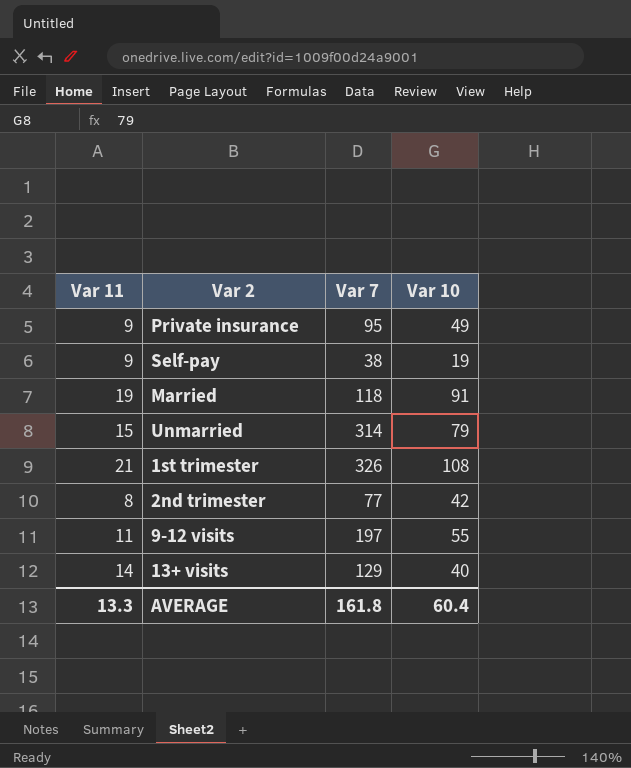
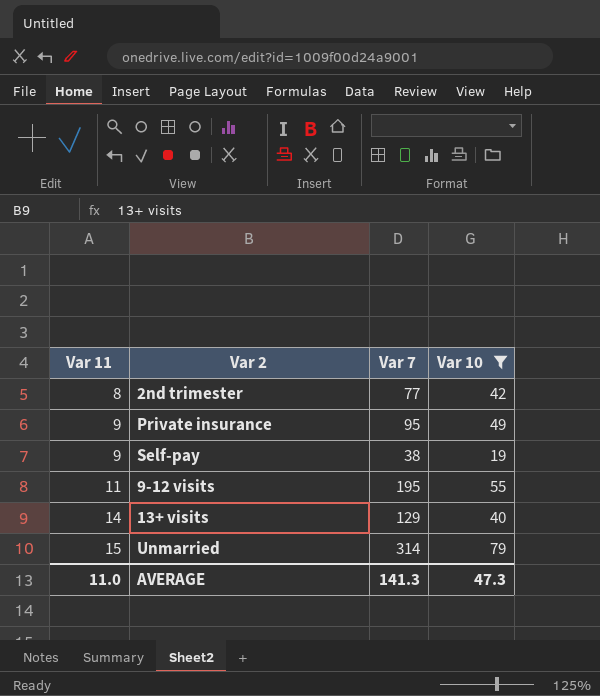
filter: none -> Var 10 <= 79
row order: none -> Var 11 ascending
9-12 visits | Var 7: 197 -> 195
AVERAGE | Var 11: 13.3 -> 11.0
AVERAGE | Var 7: 161.8 -> 141.3
AVERAGE | Var 10: 60.4 -> 47.3

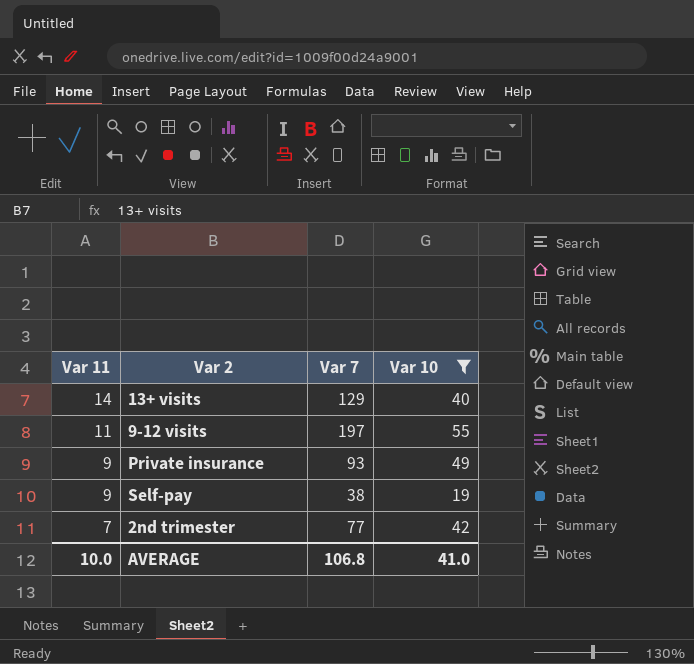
row order: Var 11 ascending -> Var 11 descending
row Unmarried: 15 | 314 | 79 -> none
9-12 visits | Var 7: 195 -> 197
Private insurance | Var 7: 95 -> 93
2nd trimester | Var 11: 8 -> 7
AVERAGE | Var 11: 11.0 -> 10.0
AVERAGE | Var 7: 141.3 -> 106.8
AVERAGE | Var 10: 47.3 -> 41.0

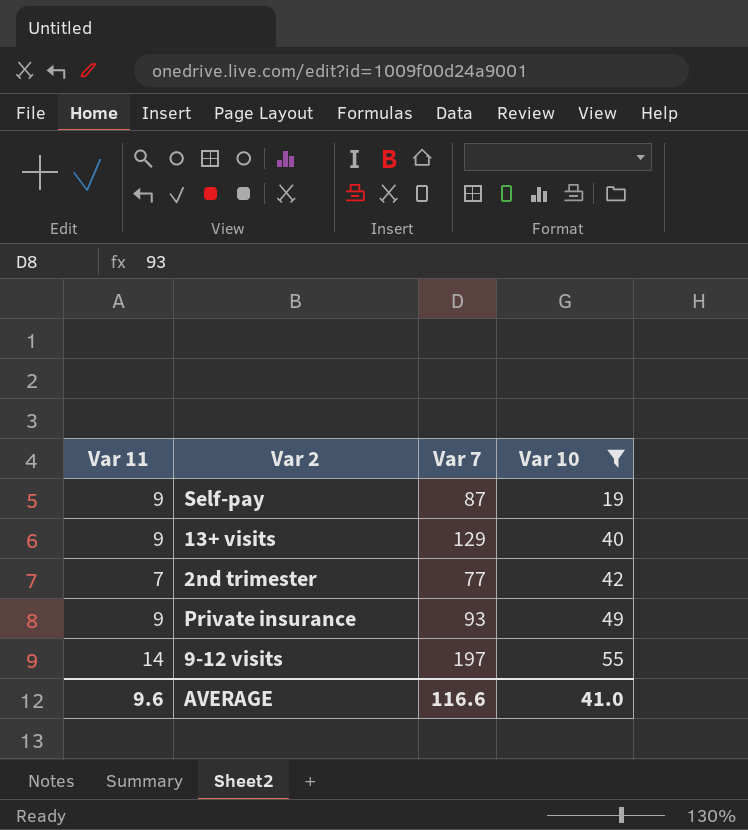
row order: Var 11 descending -> Var 10 ascending
Self-pay | Var 7: 38 -> 87
13+ visits | Var 11: 14 -> 9
9-12 visits | Var 11: 11 -> 14
AVERAGE | Var 11: 10.0 -> 9.6
AVERAGE | Var 7: 106.8 -> 116.6

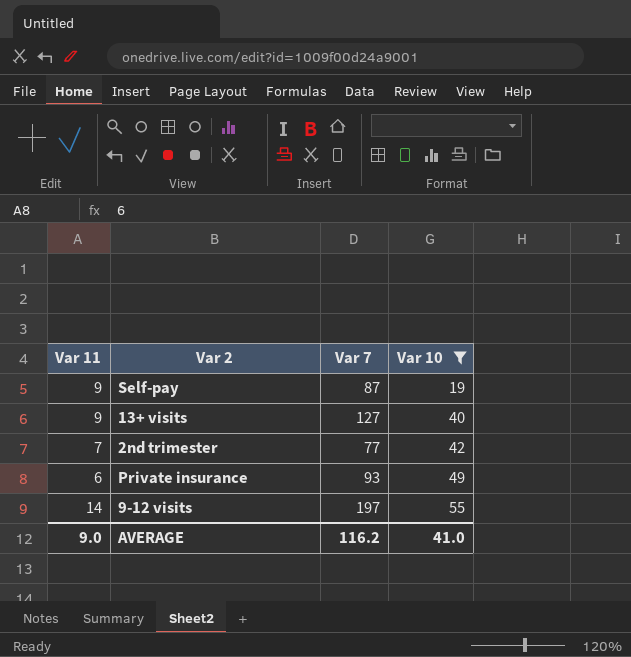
13+ visits | Var 7: 129 -> 127
Private insurance | Var 11: 9 -> 6
AVERAGE | Var 11: 9.6 -> 9.0
AVERAGE | Var 7: 116.6 -> 116.2

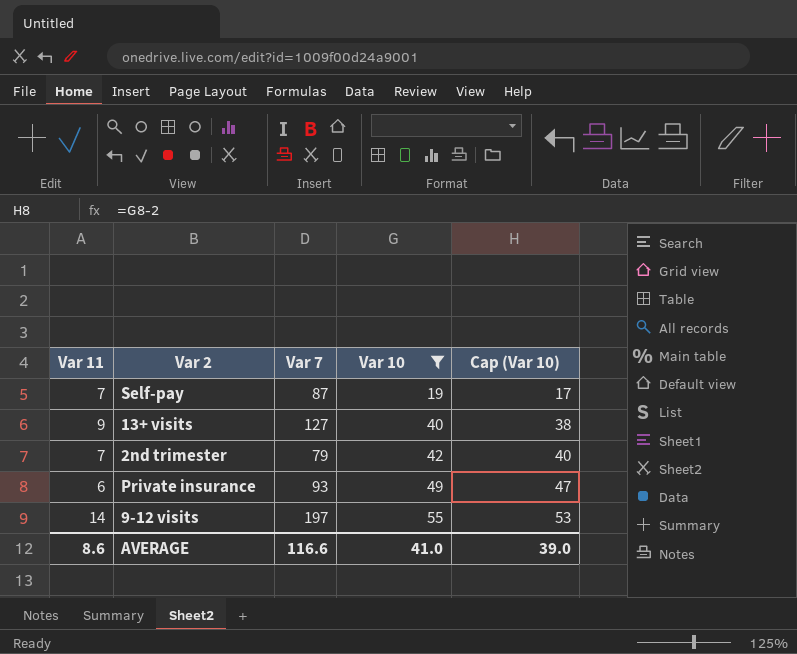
column Cap (Var 10) | formula: none -> [Var 10] - 2
Self-pay | Var 11: 9 -> 7
2nd trimester | Var 7: 77 -> 79
AVERAGE | Var 11: 9.0 -> 8.6
AVERAGE | Var 7: 116.2 -> 116.6

